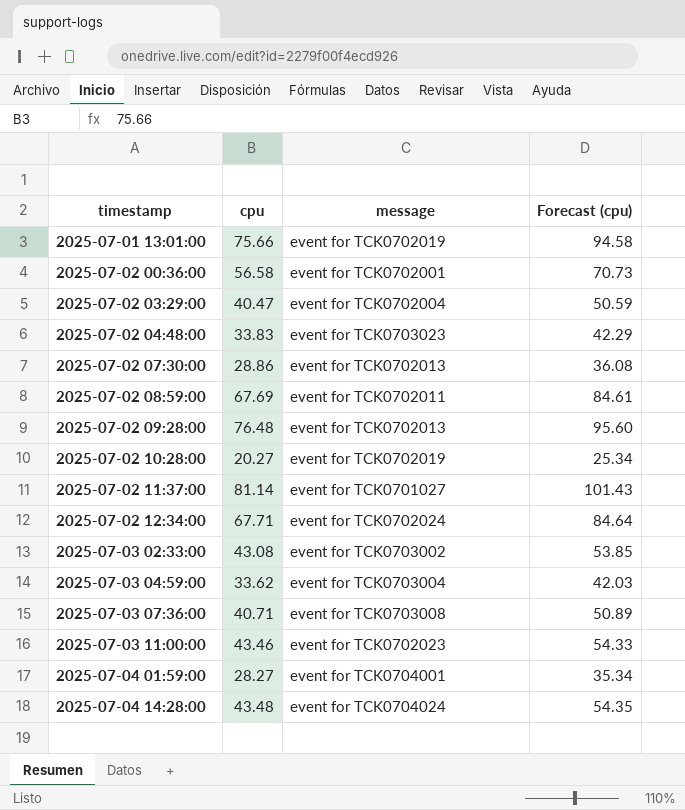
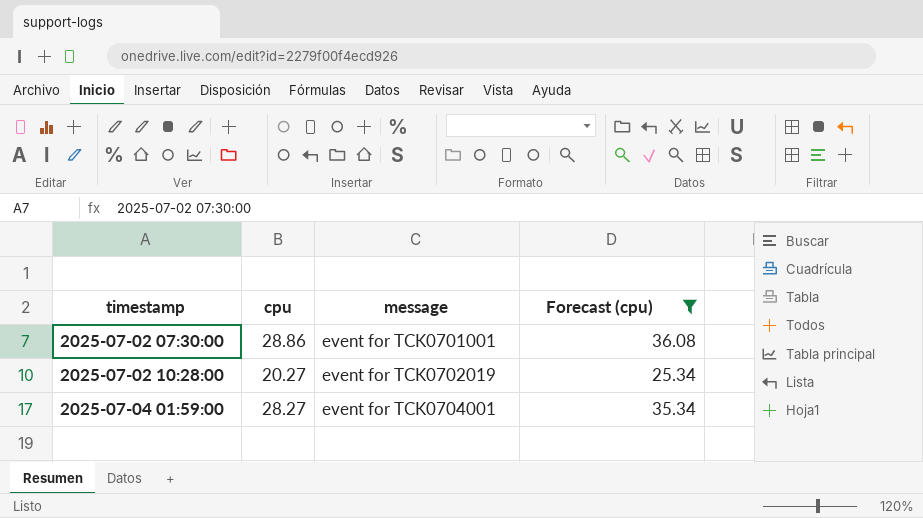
filter: none -> Forecast (cpu) <= 36.08
2025-07-02 07:30:00 | message: event for TCK0702013 -> event for TCK0701001

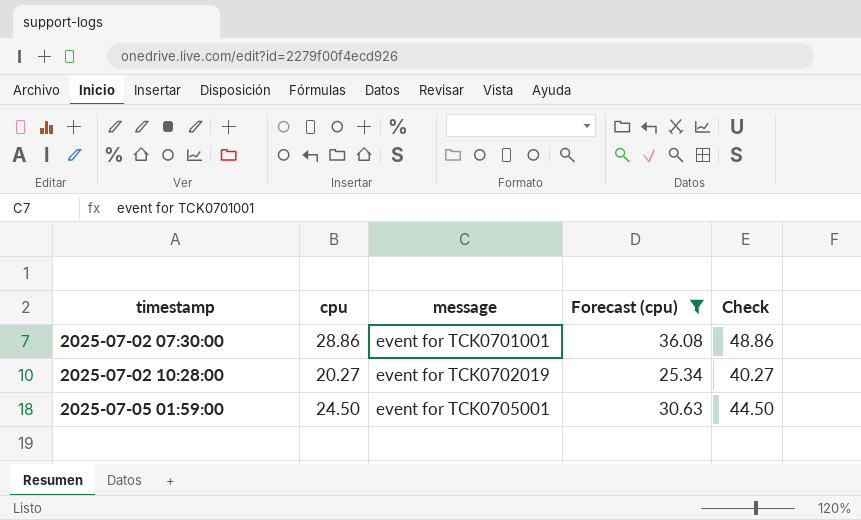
column Check | formula: none -> [cpu] + 20
row 2025-07-04 01:59:00: 28.27 | event for TCK0704001 | 35.34 -> none
row 2025-07-05 01:59:00: none -> 24.50 | event for TCK0705001 | 30.63 | 44.50

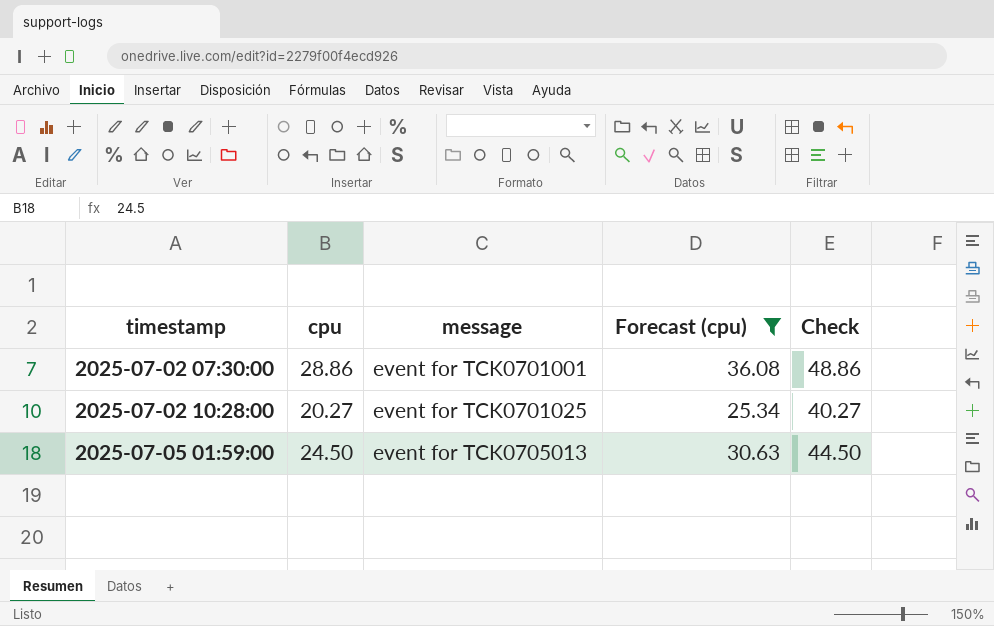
2025-07-02 10:28:00 | message: event for TCK0702019 -> event for TCK0701025
2025-07-05 01:59:00 | message: event for TCK0705001 -> event for TCK0705013

